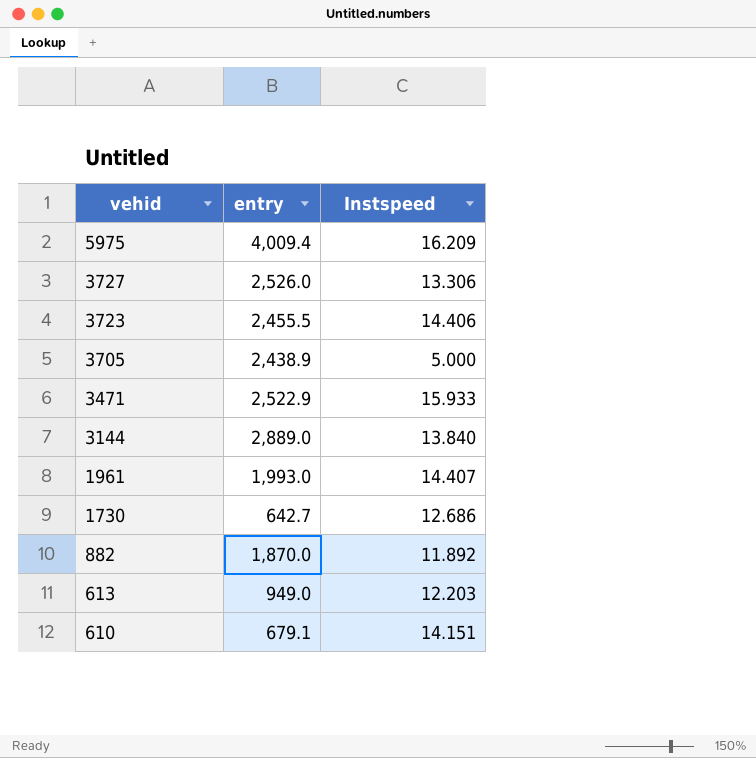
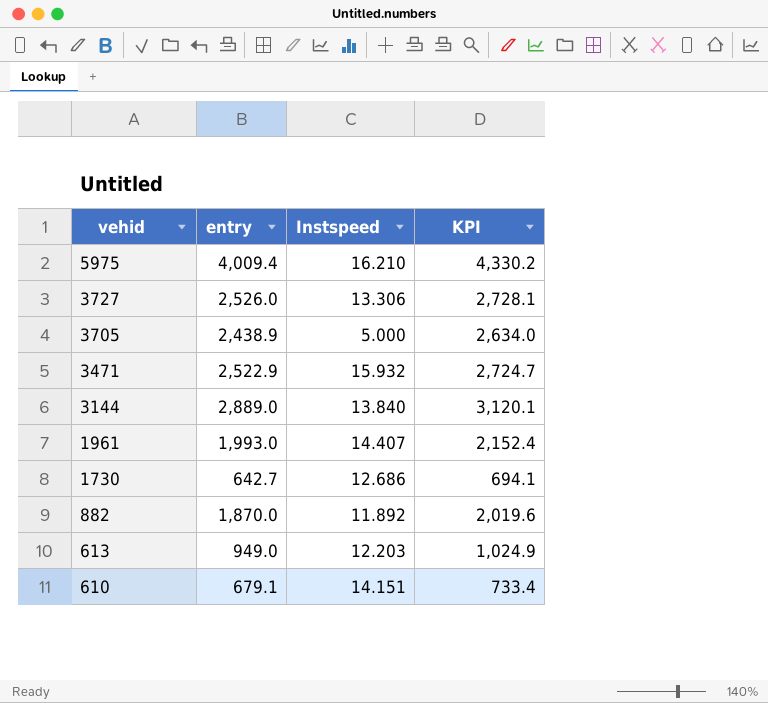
column KPI | formula: none -> [entry] * 1.08
row 3723: 2,455.5 | 14.406 -> none
5975 | Instspeed: 16.209 -> 16.210
3471 | Instspeed: 15.933 -> 15.932

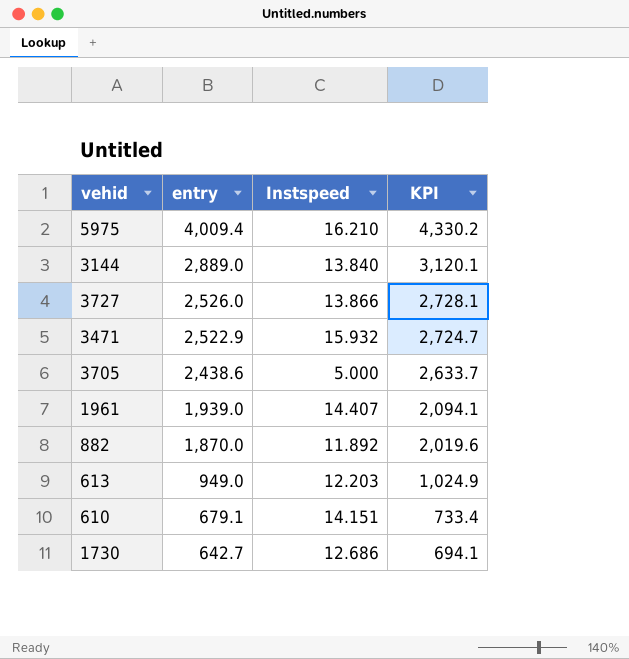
row order: vehid descending -> entry descending
3727 | Instspeed: 13.306 -> 13.866
3705 | entry: 2,438.9 -> 2,438.6
3705 | KPI: 2,634.0 -> 2,633.7
1961 | entry: 1,993.0 -> 1,939.0
1961 | KPI: 2,152.4 -> 2,094.1

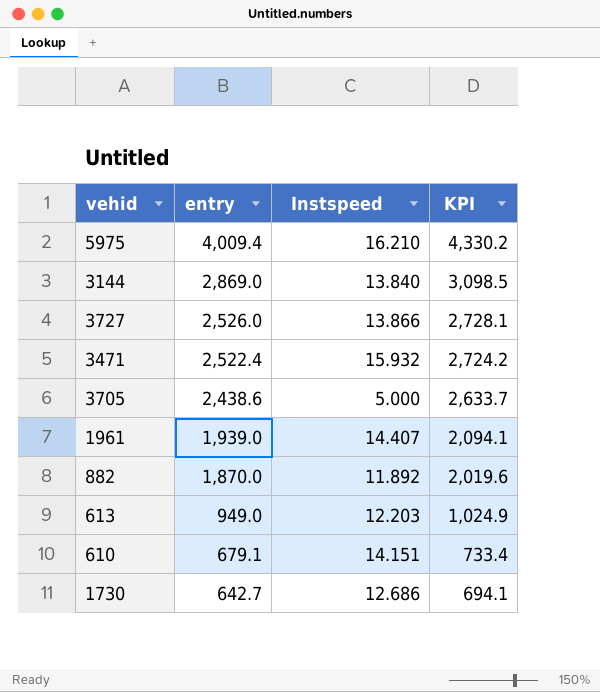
3144 | entry: 2,889.0 -> 2,869.0
3144 | KPI: 3,120.1 -> 3,098.5
3471 | entry: 2,522.9 -> 2,522.4
3471 | KPI: 2,724.7 -> 2,724.2

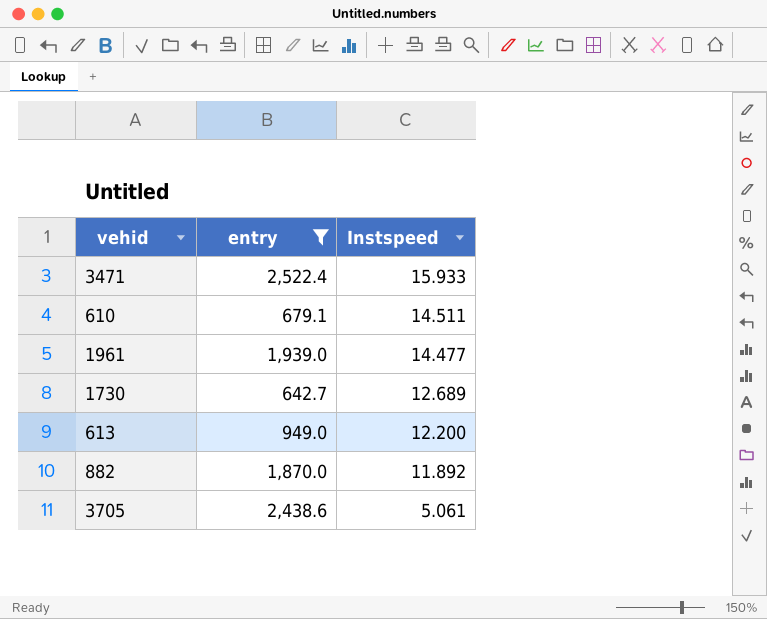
filter: none -> entry <= 2,522.4
row order: entry descending -> Instspeed descending
column KPI | formula: [entry] * 1.08 -> none
3471 | Instspeed: 15.932 -> 15.933
610 | Instspeed: 14.151 -> 14.511
1961 | Instspeed: 14.407 -> 14.477
1730 | Instspeed: 12.686 -> 12.689
613 | Instspeed: 12.203 -> 12.200
3705 | Instspeed: 5.000 -> 5.061

